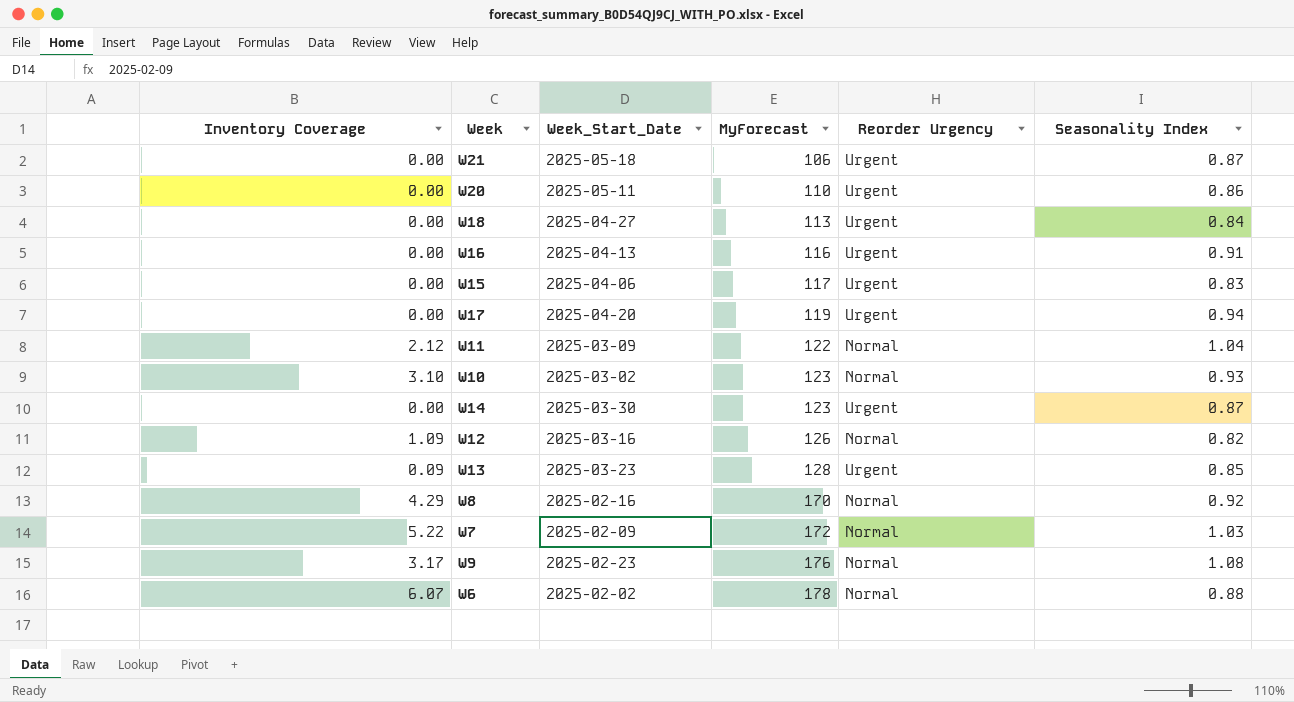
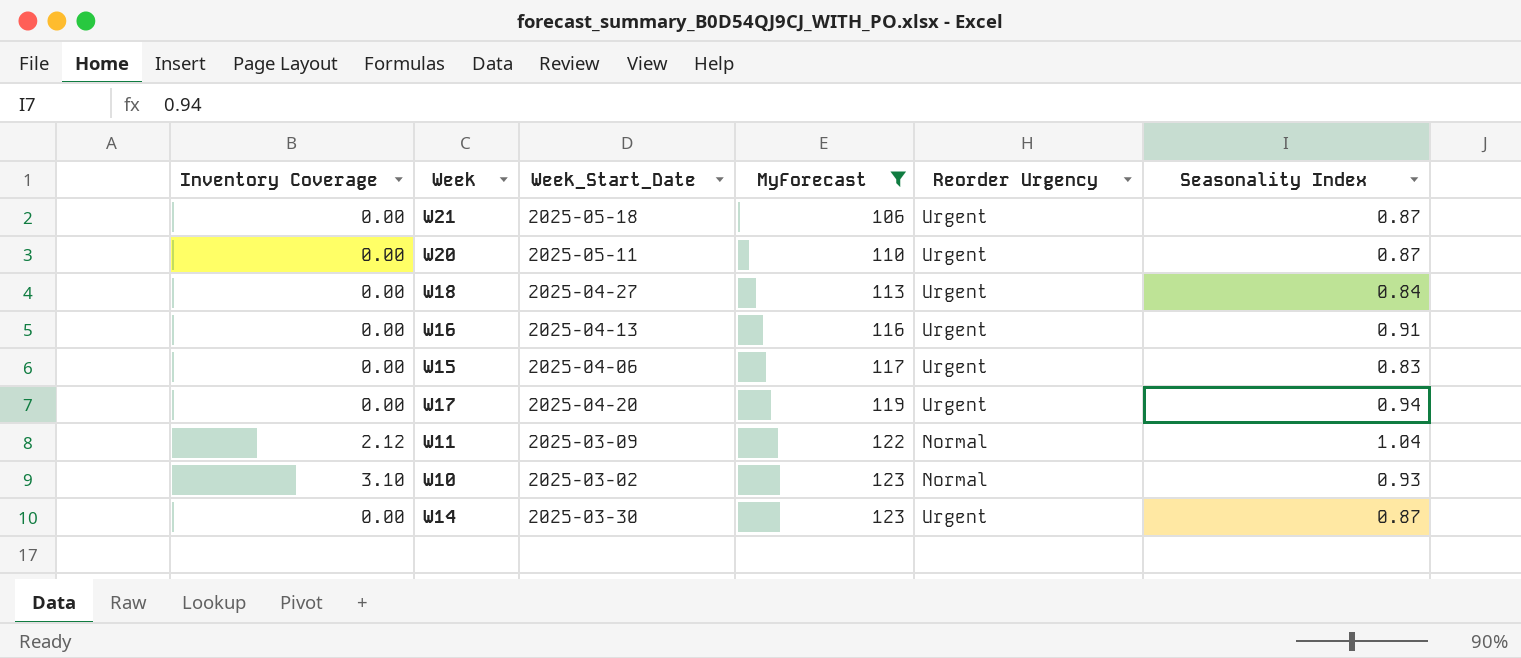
filter: none -> MyForecast <= 123
W20 | Seasonality Index: 0.86 -> 0.87

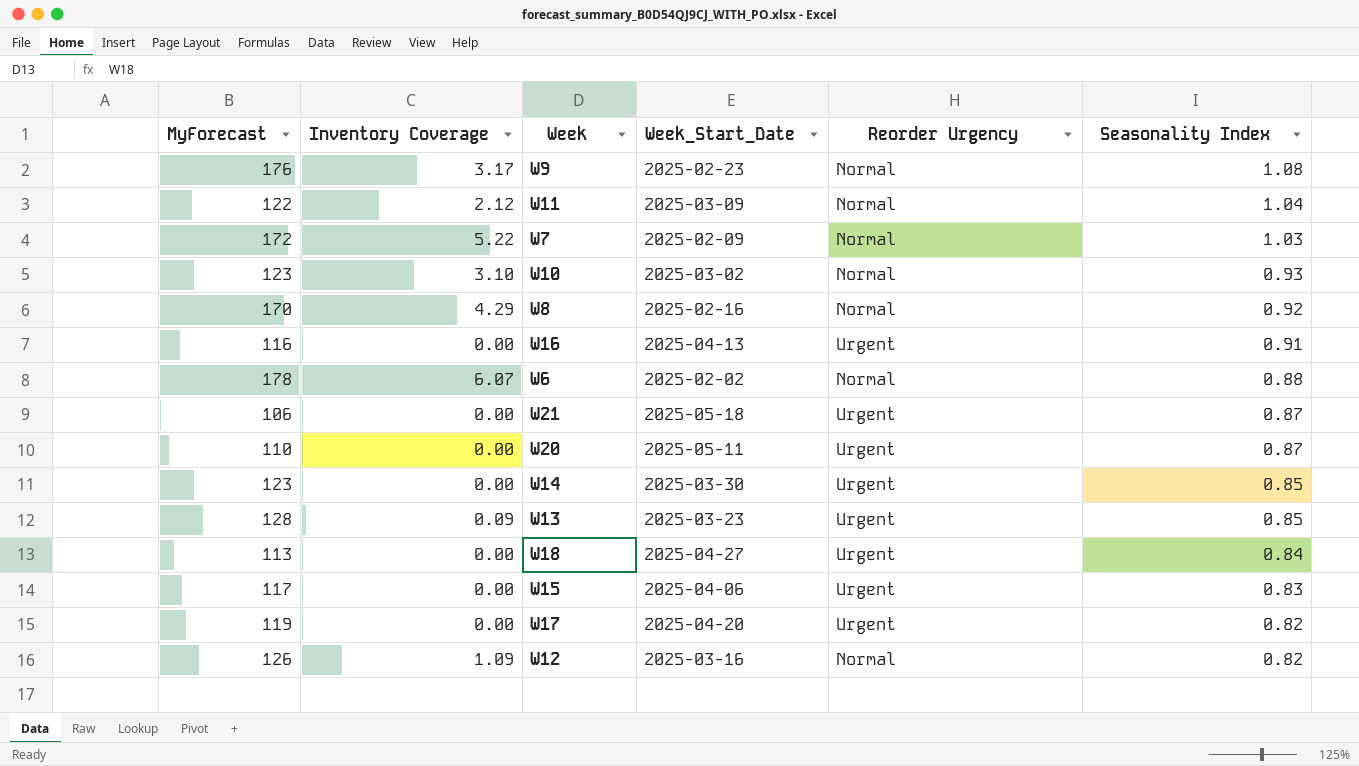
filter: MyForecast <= 123 -> none
row order: MyForecast ascending -> Seasonality Index descending
column MyForecast | position: 4 -> 1
W14 | Seasonality Index: 0.87 -> 0.85
W17 | Seasonality Index: 0.94 -> 0.82

